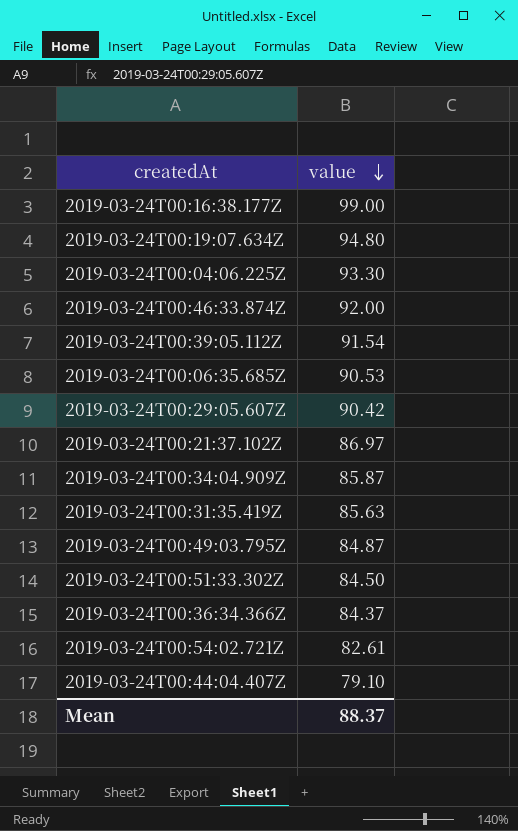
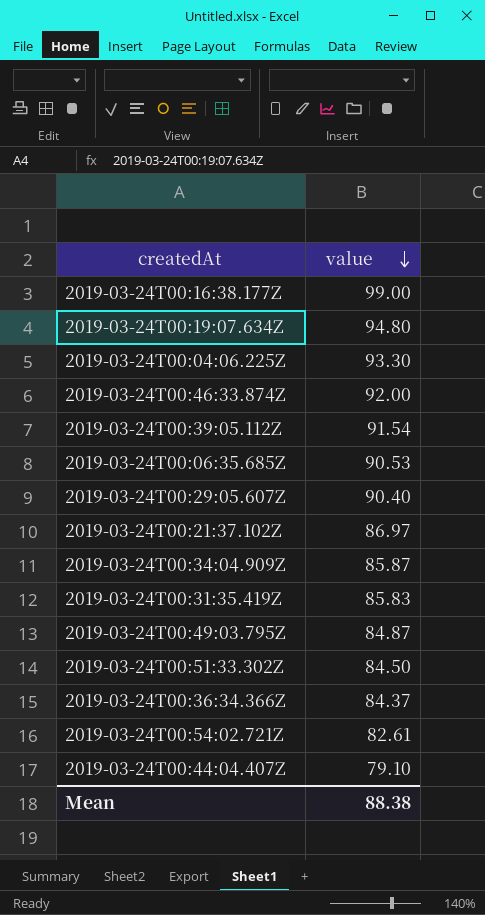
2019-03-24T00:29:05.607Z | value: 90.42 -> 90.40
2019-03-24T00:31:35.419Z | value: 85.63 -> 85.83
Mean | value: 88.37 -> 88.38

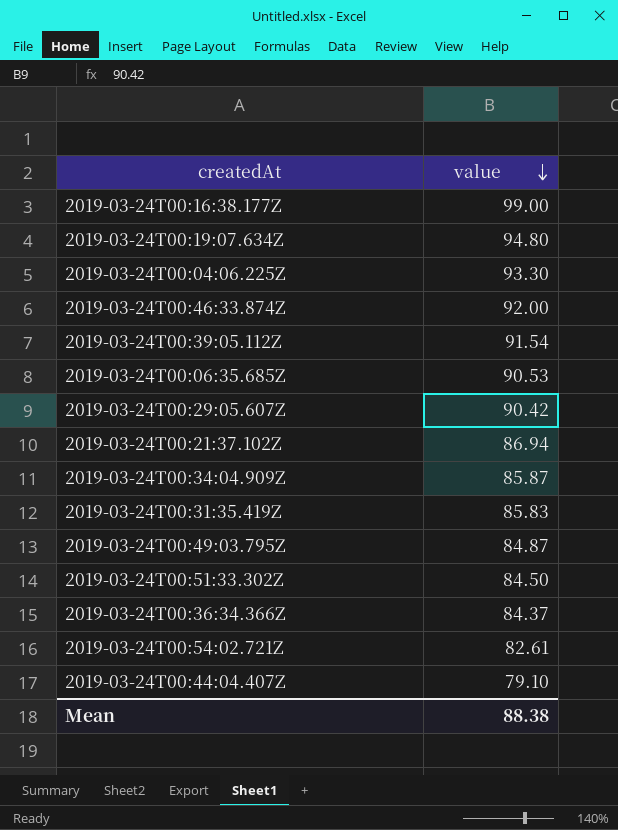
2019-03-24T00:29:05.607Z | value: 90.40 -> 90.42
2019-03-24T00:21:37.102Z | value: 86.97 -> 86.94

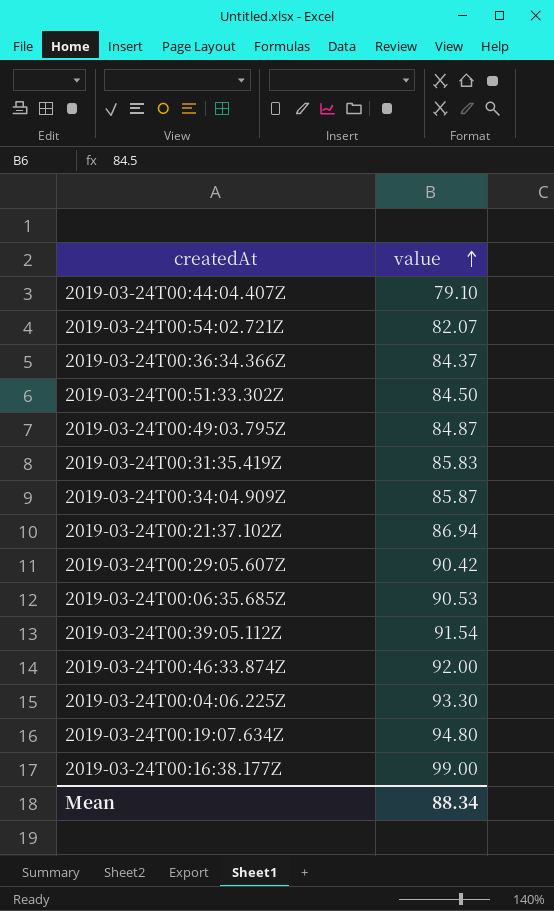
row order: value descending -> value ascending
2019-03-24T00:54:02.721Z | value: 82.61 -> 82.07
Mean | value: 88.38 -> 88.34

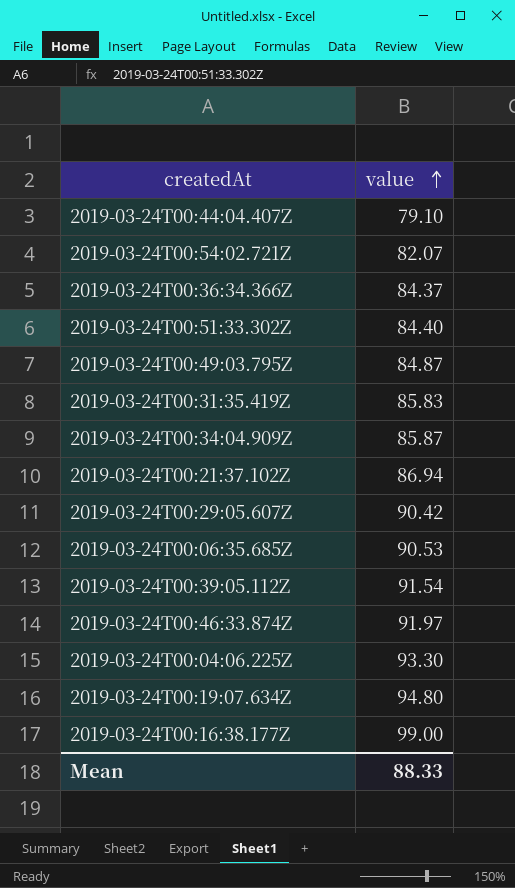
2019-03-24T00:51:33.302Z | value: 84.50 -> 84.40
2019-03-24T00:46:33.874Z | value: 92.00 -> 91.97
Mean | value: 88.34 -> 88.33

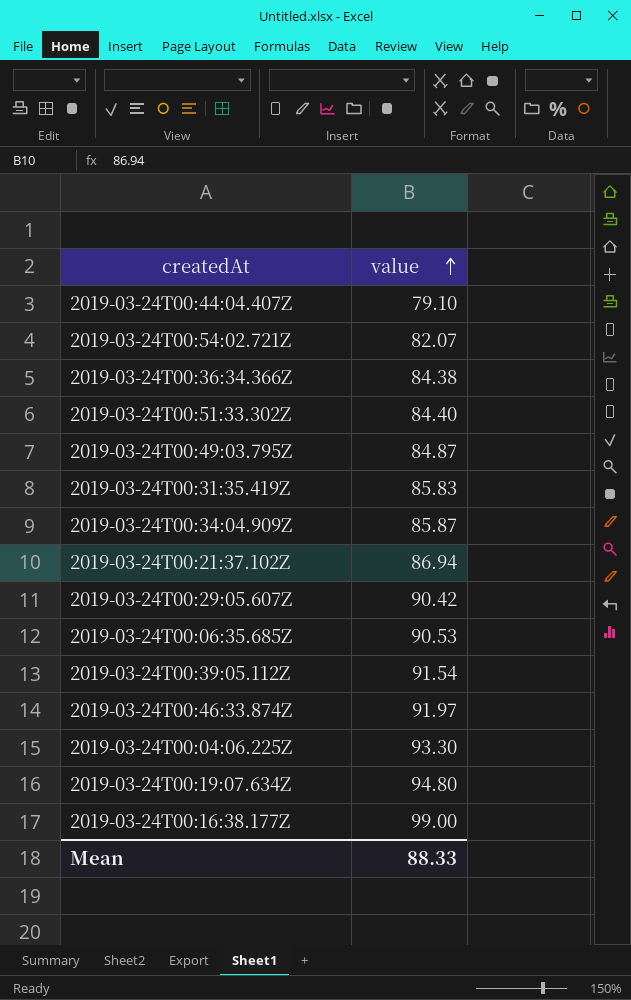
2019-03-24T00:36:34.366Z | value: 84.37 -> 84.38

